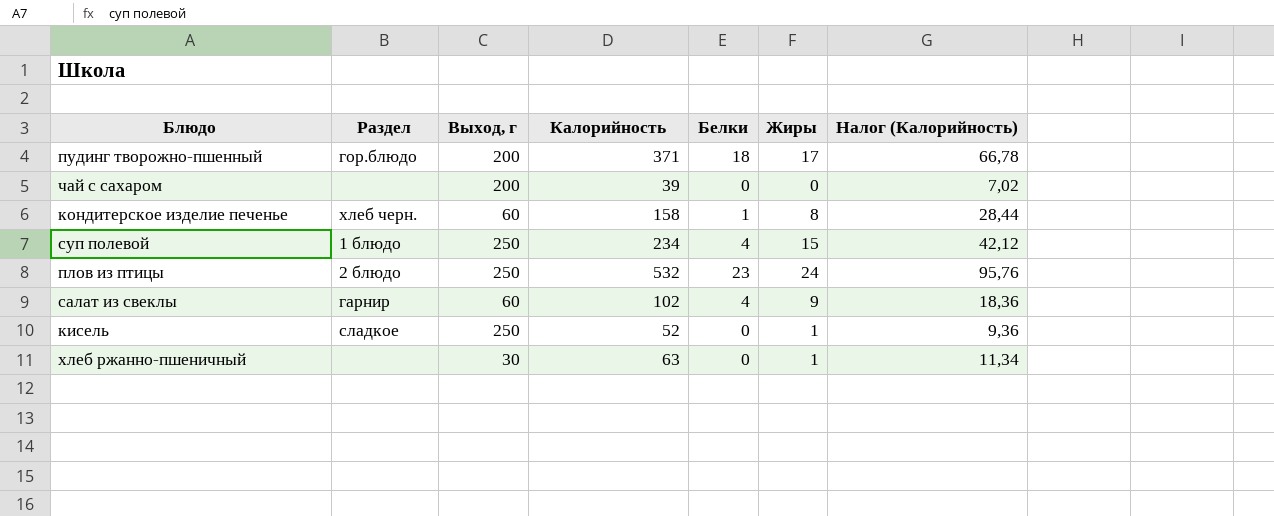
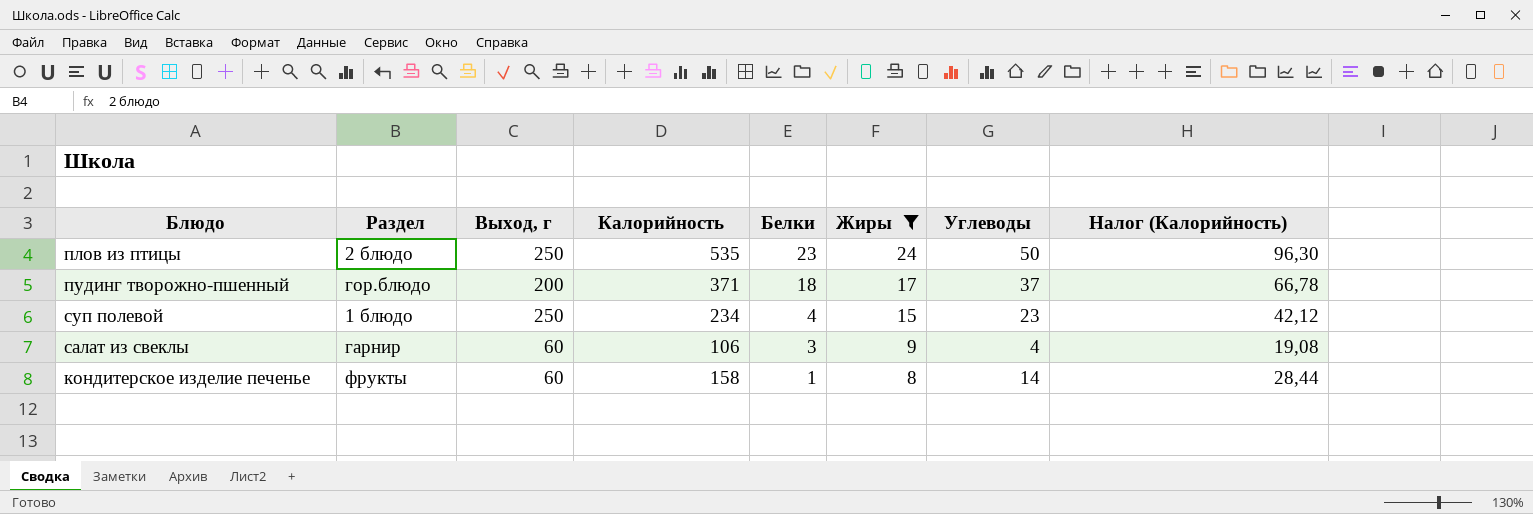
filter: none -> Жиры >= 8
row order: none -> Белки descending
column Углеводы | position: none -> 7
плов из птицы | Калорийность: 532 -> 535
плов из птицы | Налог (Калорийность): 95,76 -> 96,30
салат из свеклы | Калорийность: 102 -> 106
салат из свеклы | Белки: 4 -> 3
салат из свеклы | Налог (Калорийность): 18,36 -> 19,08
кондитерское изделие печенье | Раздел: хлеб черн. -> фрукты

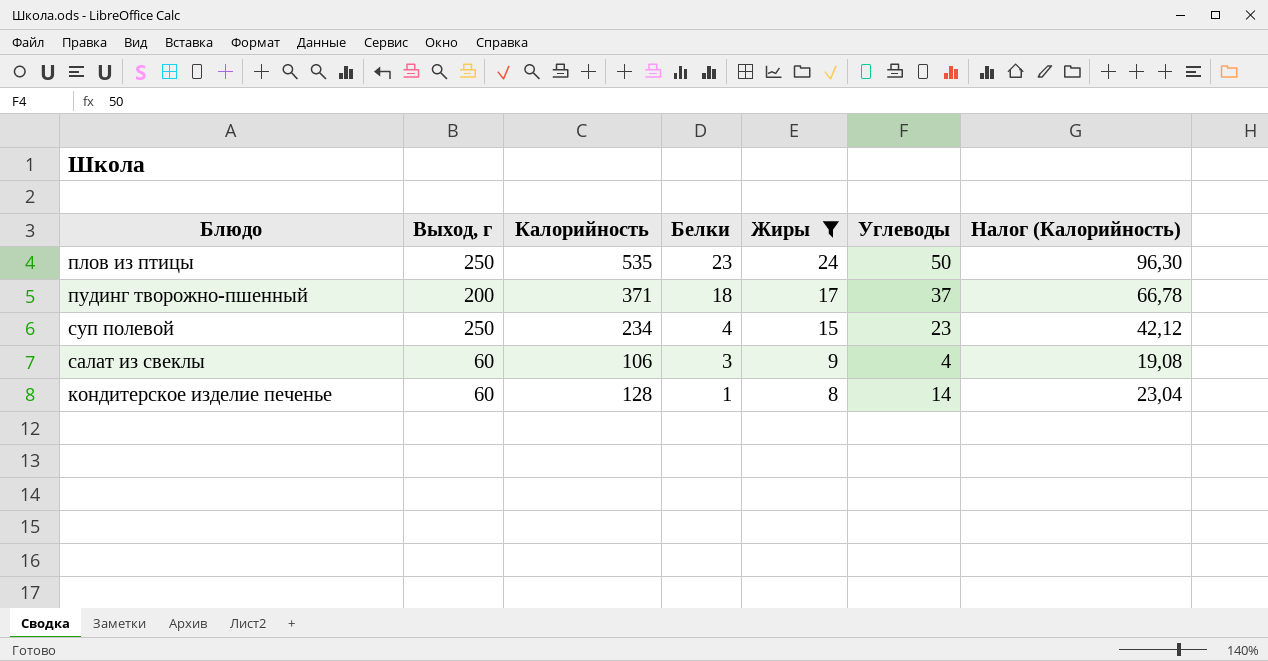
column Раздел | position: 2 -> none
кондитерское изделие печенье | Калорийность: 158 -> 128
кондитерское изделие печенье | Налог (Калорийность): 28,44 -> 23,04

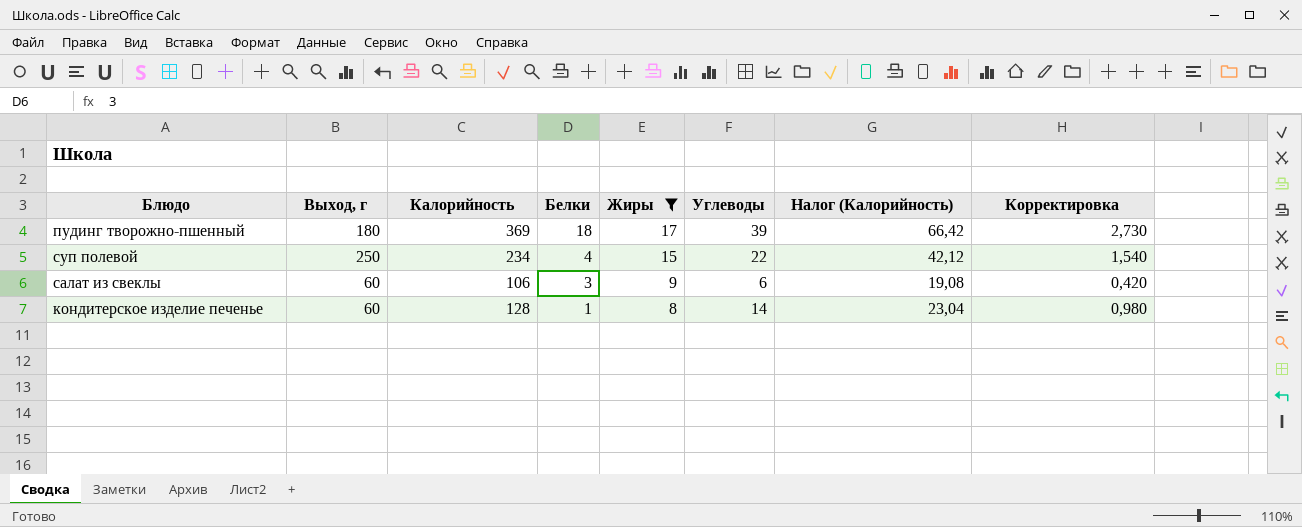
column Корректировка | formula: none -> [Углеводы] * 0,07
row плов из птицы: 250 | 535 | 23 | 24 | 50 | 96,30 -> none
пудинг творожно-пшенный | Выход, г: 200 -> 180
пудинг творожно-пшенный | Калорийность: 371 -> 369
пудинг творожно-пшенный | Углеводы: 37 -> 39
пудинг творожно-пшенный | Налог (Калорийность): 66,78 -> 66,42
суп полевой | Углеводы: 23 -> 22
салат из свеклы | Углеводы: 4 -> 6

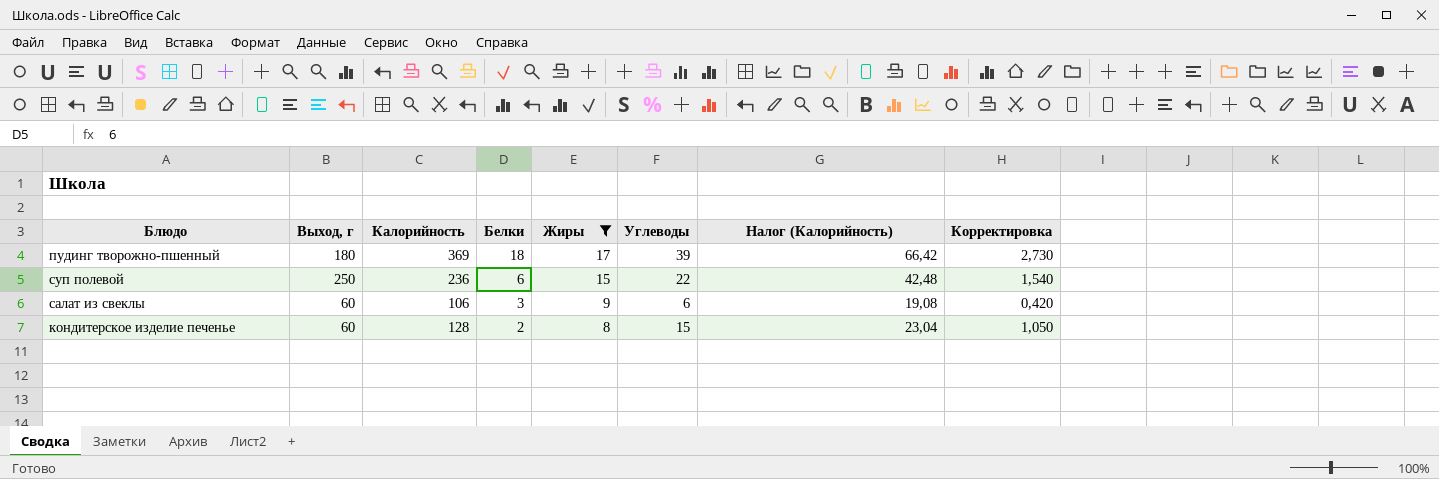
суп полевой | Калорийность: 234 -> 236
суп полевой | Белки: 4 -> 6
суп полевой | Налог (Калорийность): 42,12 -> 42,48
кондитерское изделие печенье | Белки: 1 -> 2
кондитерское изделие печенье | Углеводы: 14 -> 15
кондитерское изделие печенье | Корректировка: 0,980 -> 1,050

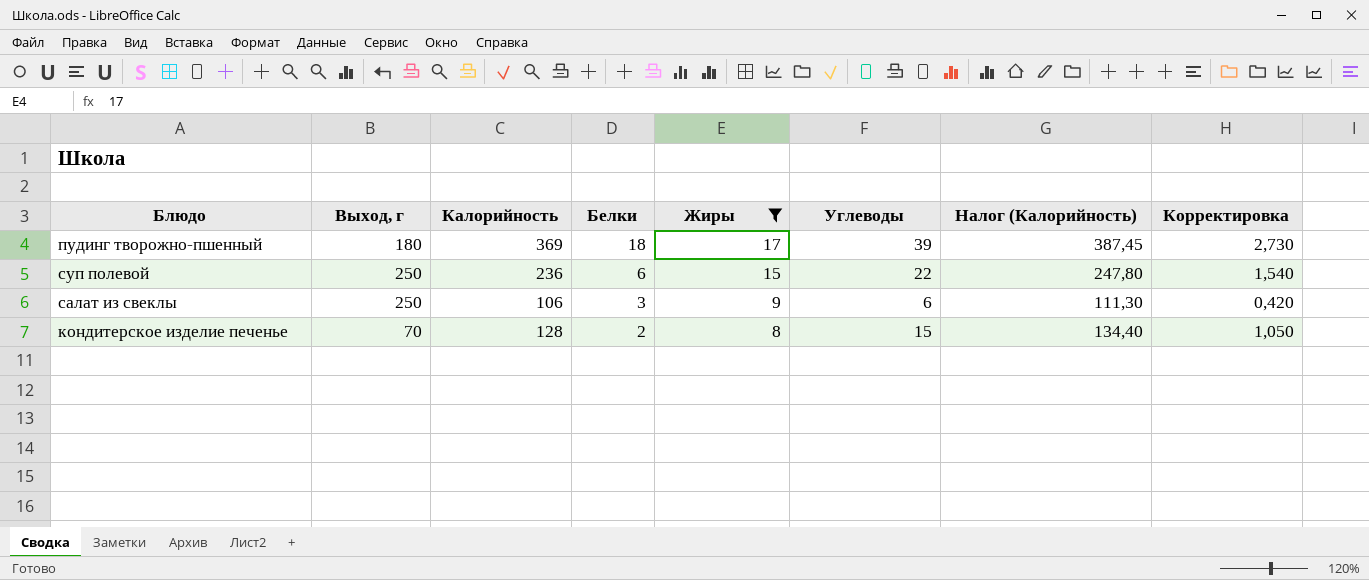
column Налог (Калорийность) | formula: [Калорийность] * 0,18 -> [Калорийность] * 1,05
салат из свеклы | Выход, г: 60 -> 250
кондитерское изделие печенье | Выход, г: 60 -> 70

